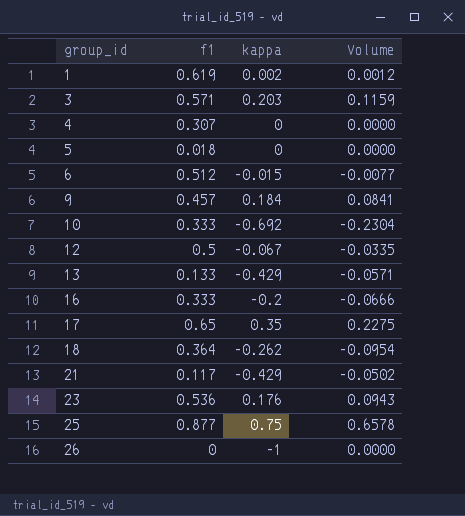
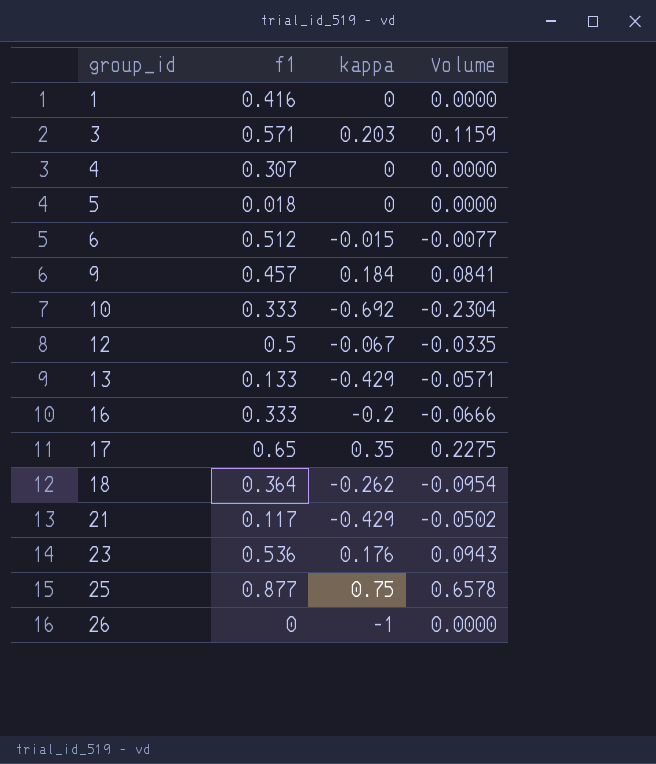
1 | f1: 0.619 -> 0.416
1 | kappa: 0.002 -> 0
1 | Volume: 0.0012 -> 0.0000

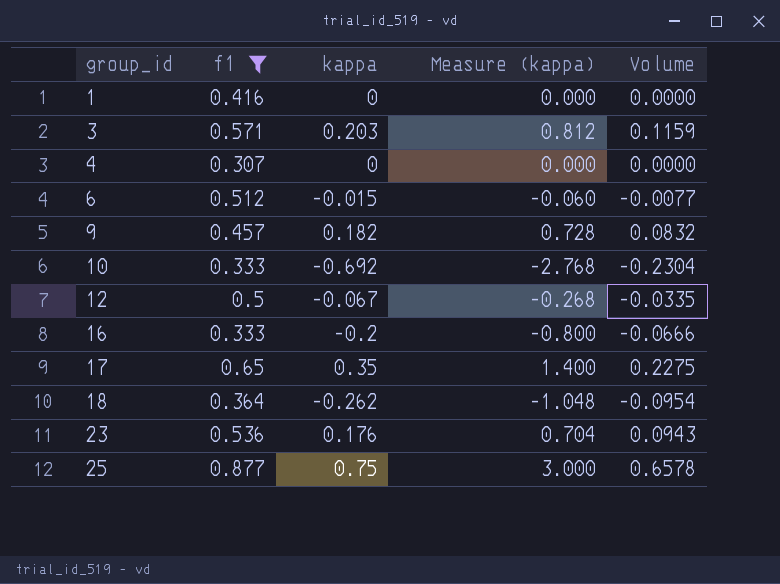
filter: none -> f1 >= 0.307
column Measure (kappa) | formula: none -> [kappa] * 4
9 | kappa: 0.184 -> 0.182
9 | Volume: 0.0841 -> 0.0832

